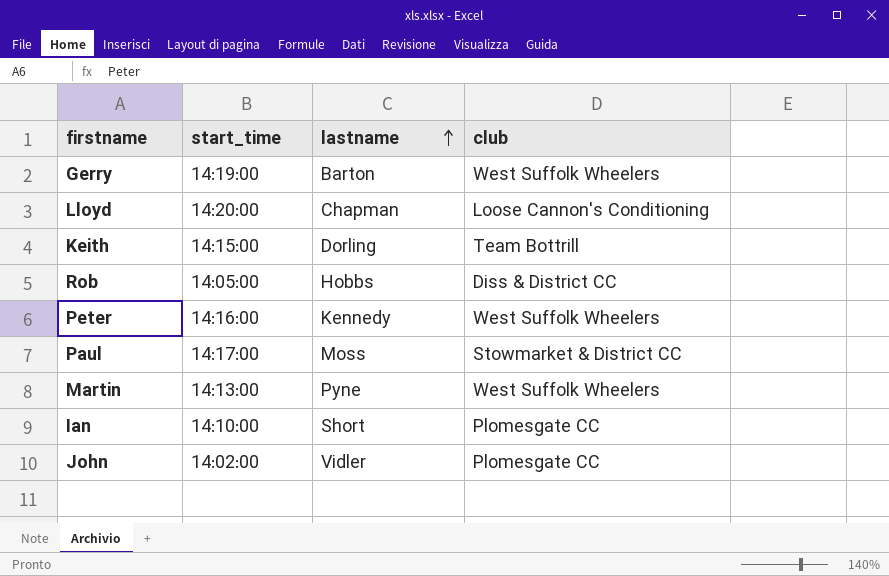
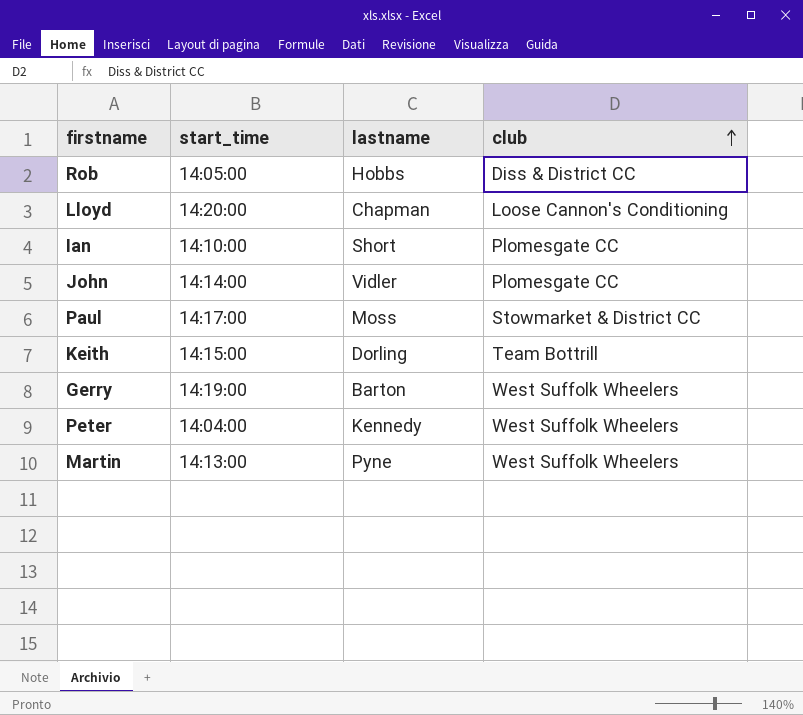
row order: lastname ascending -> club ascending
John | start_time: 14:02:00 -> 14:14:00
Peter | start_time: 14:16:00 -> 14:04:00

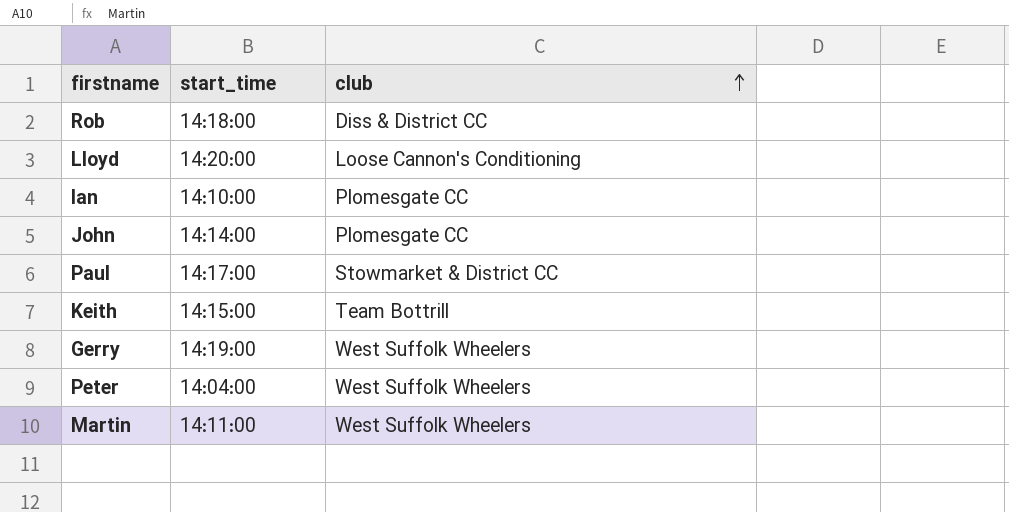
column lastname | position: 3 -> none
Rob | start_time: 14:05:00 -> 14:18:00
Martin | start_time: 14:13:00 -> 14:11:00

